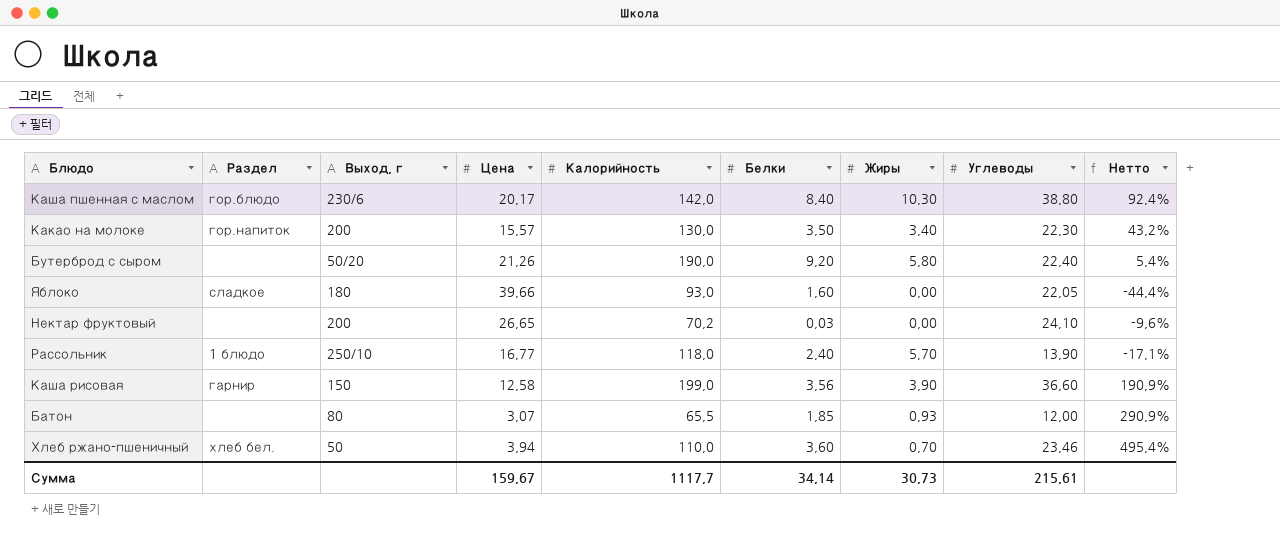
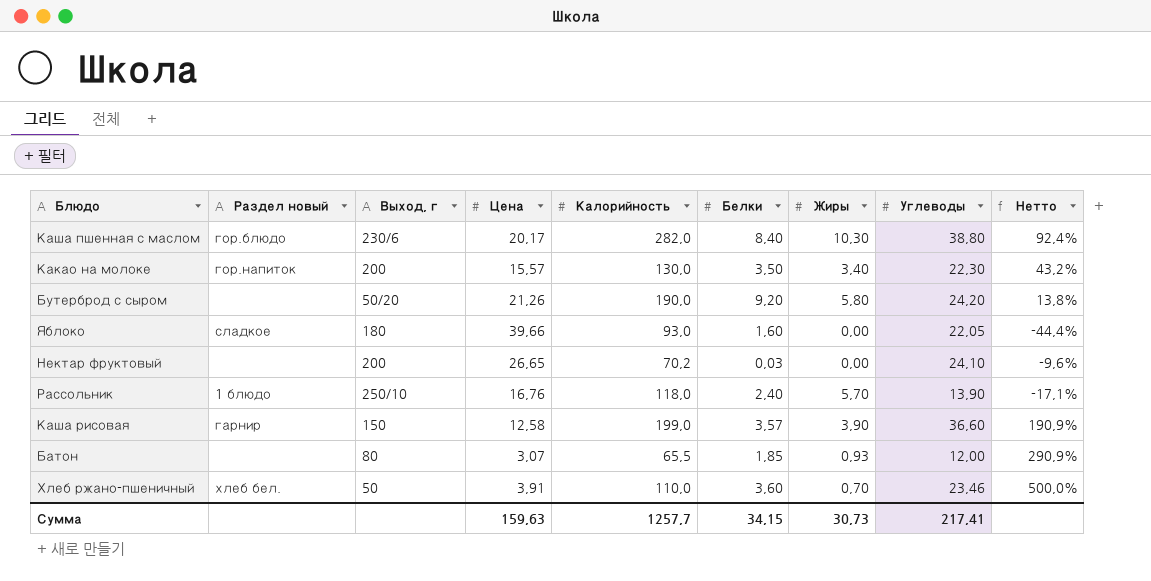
column name: Раздел -> Раздел новый
Каша пшенная с маслом | Калорийность: 142,0 -> 282,0
Бутерброд с сыром | Углеводы: 22,40 -> 24,20
Бутерброд с сыром | Нетто: 5,4% -> 13,8%
Рассольник | Цена: 16,77 -> 16,76
Каша рисовая | Белки: 3,56 -> 3,57
Хлеб ржано-пшеничный | Цена: 3,94 -> 3,91
Хлеб ржано-пшеничный | Нетто: 495,4% -> 500,0%
Сумма | Цена: 159,67 -> 159,63
Сумма | Калорийность: 1117,7 -> 1257,7
Сумма | Белки: 34,14 -> 34,15
Сумма | Углеводы: 215,61 -> 217,41

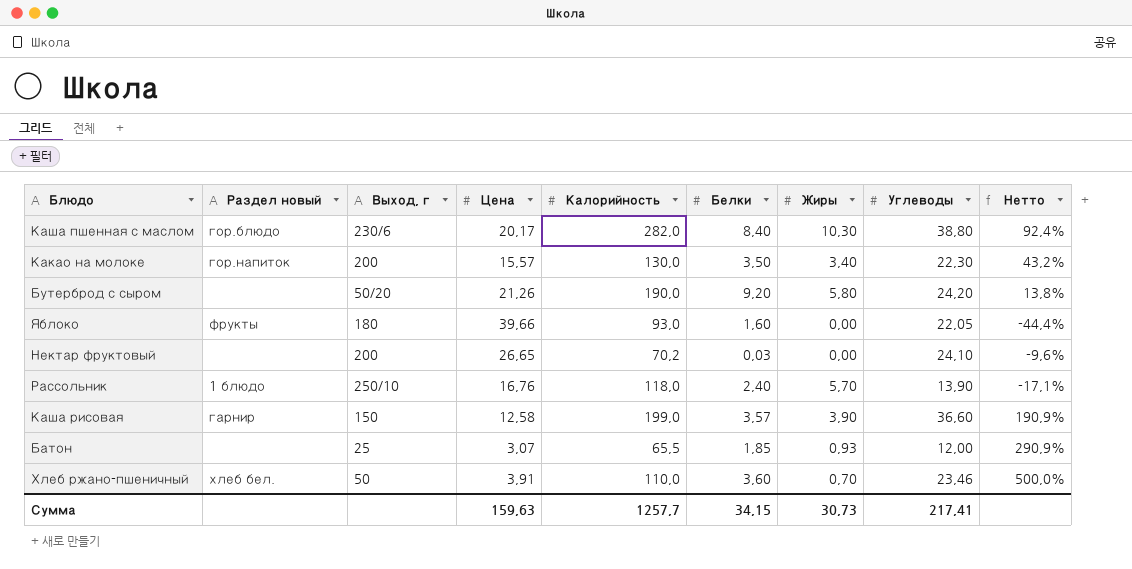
Яблоко | Раздел новый: сладкое -> фрукты
Батон | Выход, г: 80 -> 25

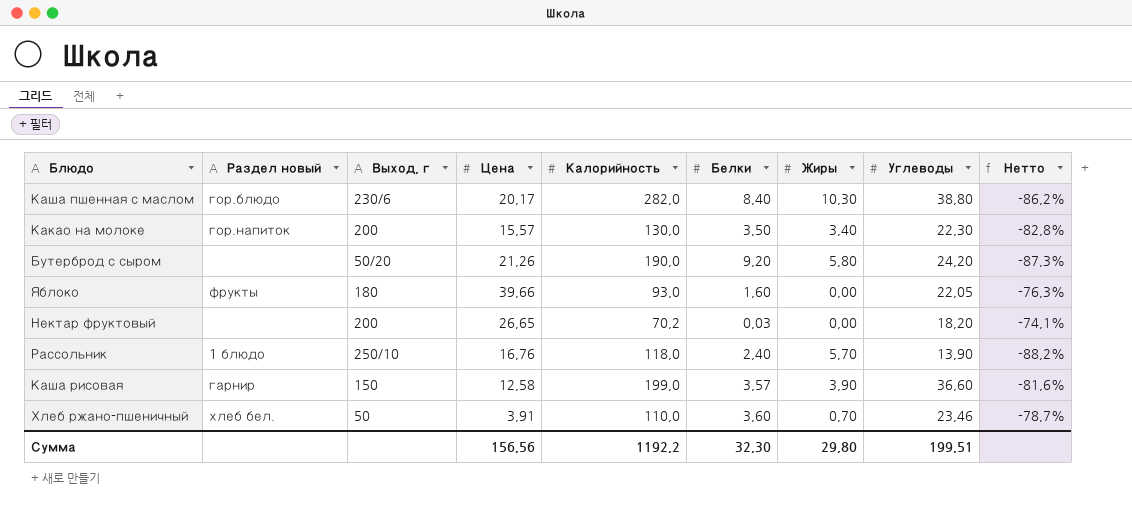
column Нетто | formula: ([Углеводы] - [Цена]) / [Цена] -> ([Углеводы] - [Калорийность]) / [Калорийность]
row Батон: none | 25 | 3,07 | 65,5 | 1,85 | 0,93 | 12,00 | 290,9% -> none
Нектар фруктовый | Углеводы: 24,10 -> 18,20
Сумма | Цена: 159,63 -> 156,56
Сумма | Калорийность: 1257,7 -> 1192,2
Сумма | Белки: 34,15 -> 32,30
Сумма | Жиры: 30,73 -> 29,80
Сумма | Углеводы: 217,41 -> 199,51

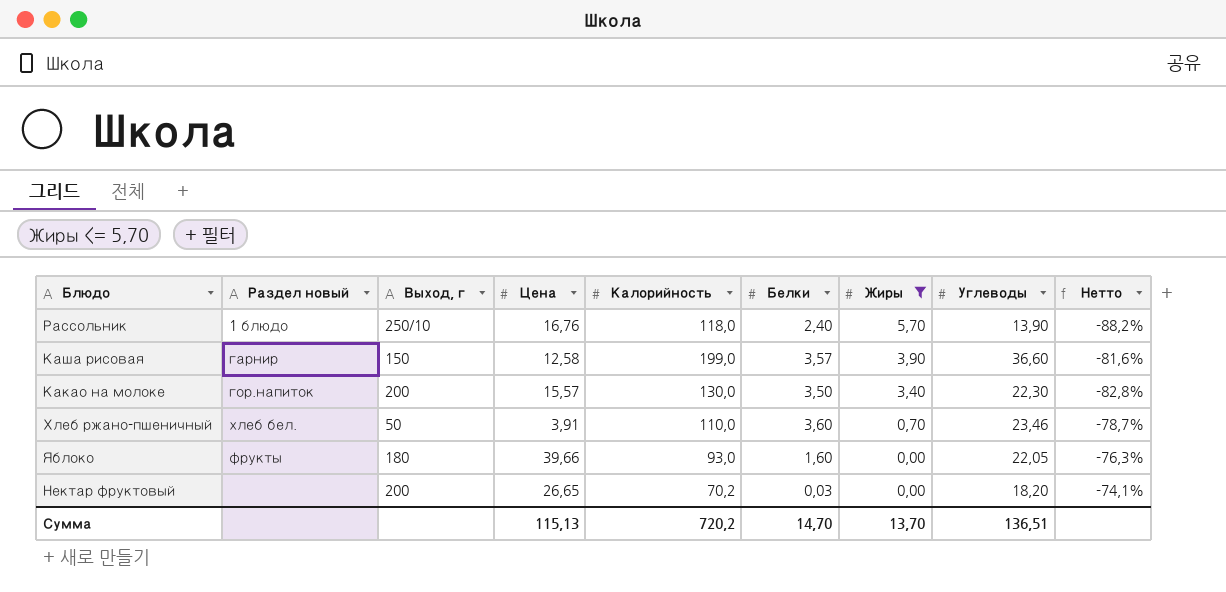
filter: none -> Жиры <= 5,70
row order: none -> Жиры descending
Сумма | Цена: 156,56 -> 115,13
Сумма | Калорийность: 1192,2 -> 720,2
Сумма | Белки: 32,30 -> 14,70
Сумма | Жиры: 29,80 -> 13,70
Сумма | Углеводы: 199,51 -> 136,51

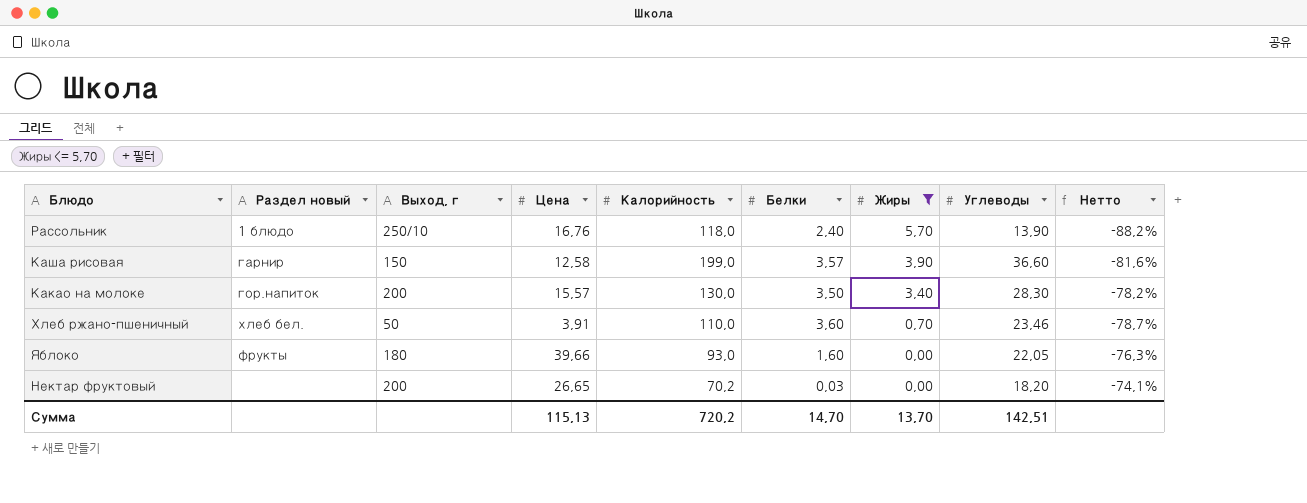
Какао на молоке | Углеводы: 22,30 -> 28,30
Какао на молоке | Нетто: -82,8% -> -78,2%
Сумма | Углеводы: 136,51 -> 142,51

